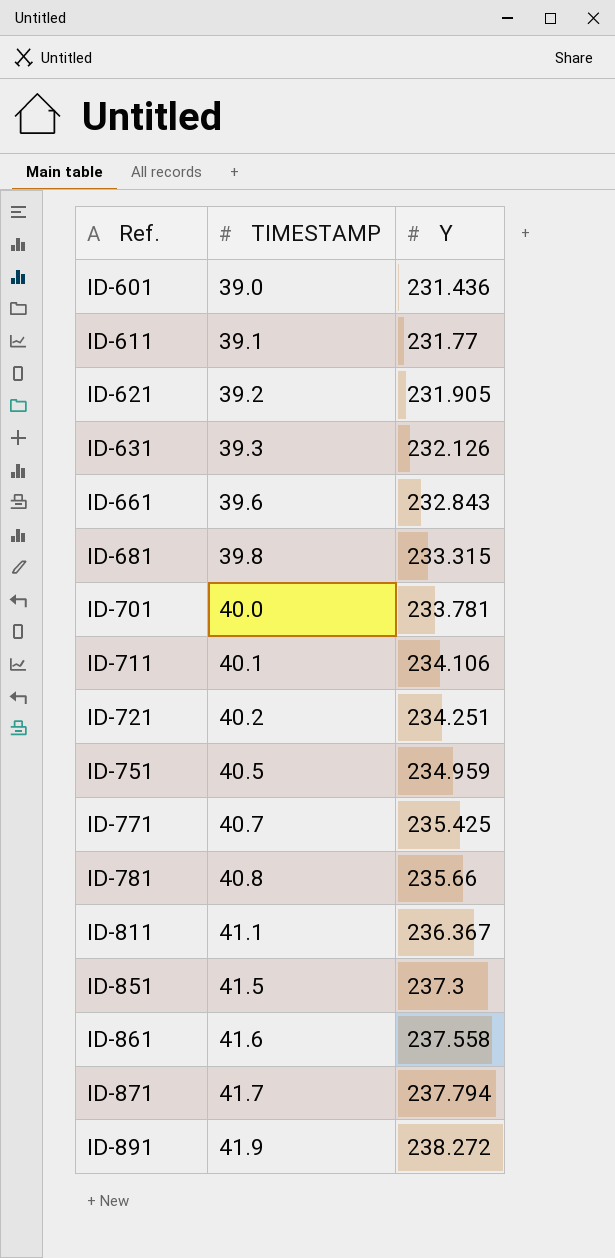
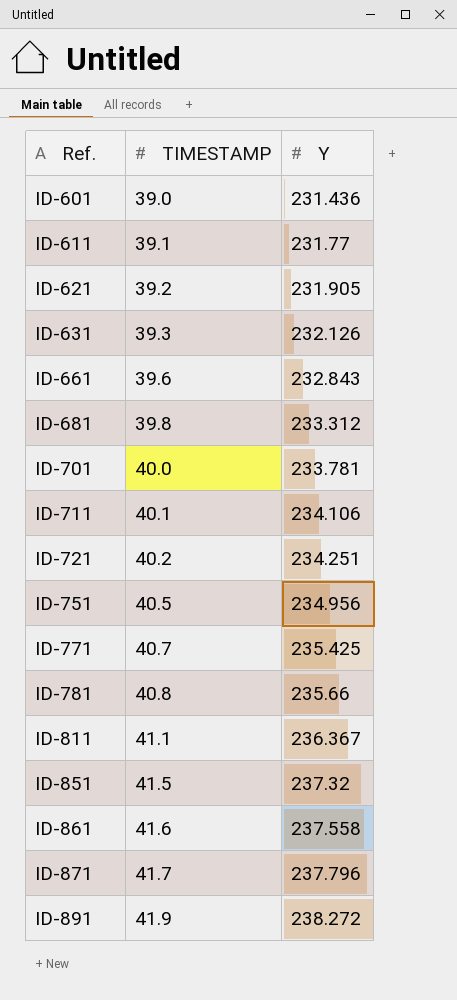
ID-681 | Y: 233.315 -> 233.312
ID-751 | Y: 234.959 -> 234.956
ID-851 | Y: 237.3 -> 237.32
ID-871 | Y: 237.794 -> 237.796

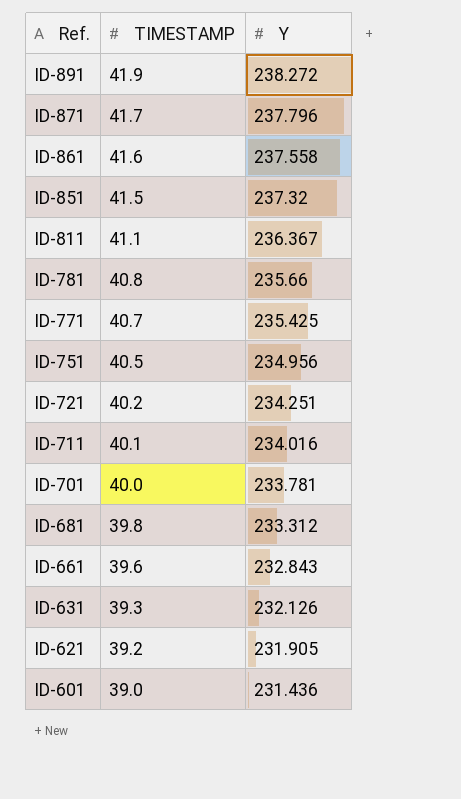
row order: Ref. ascending -> Ref. descending
row ID-611: 39.1 | 231.77 -> none
ID-711 | Y: 234.106 -> 234.016

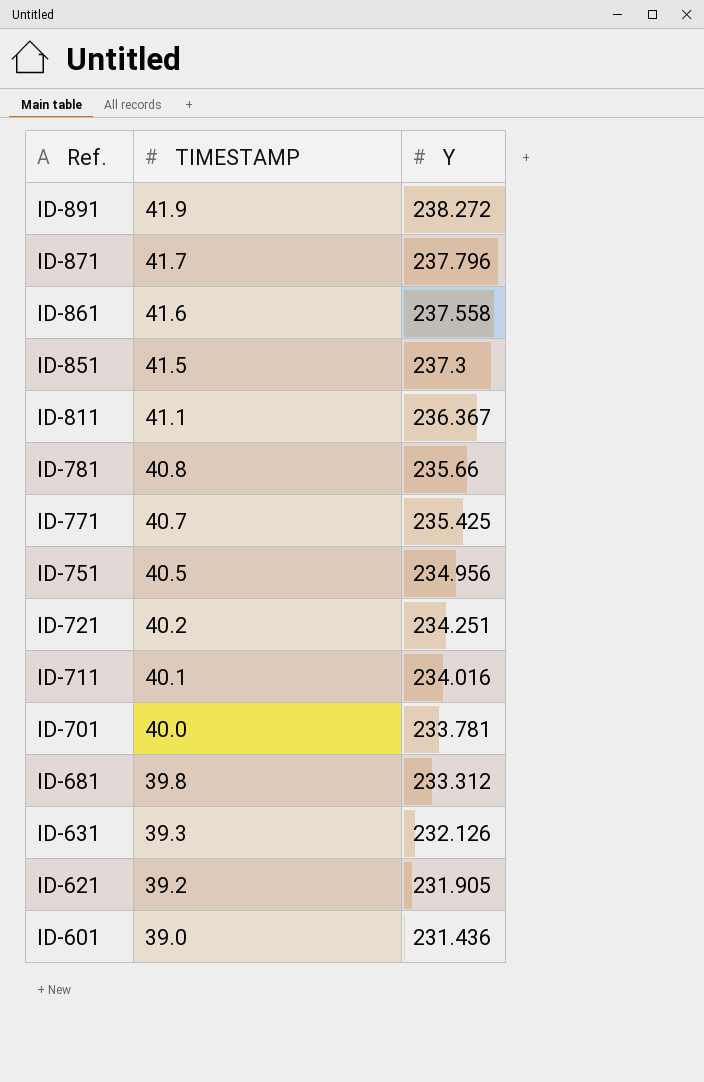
row ID-661: 39.6 | 232.843 -> none
ID-851 | Y: 237.32 -> 237.3

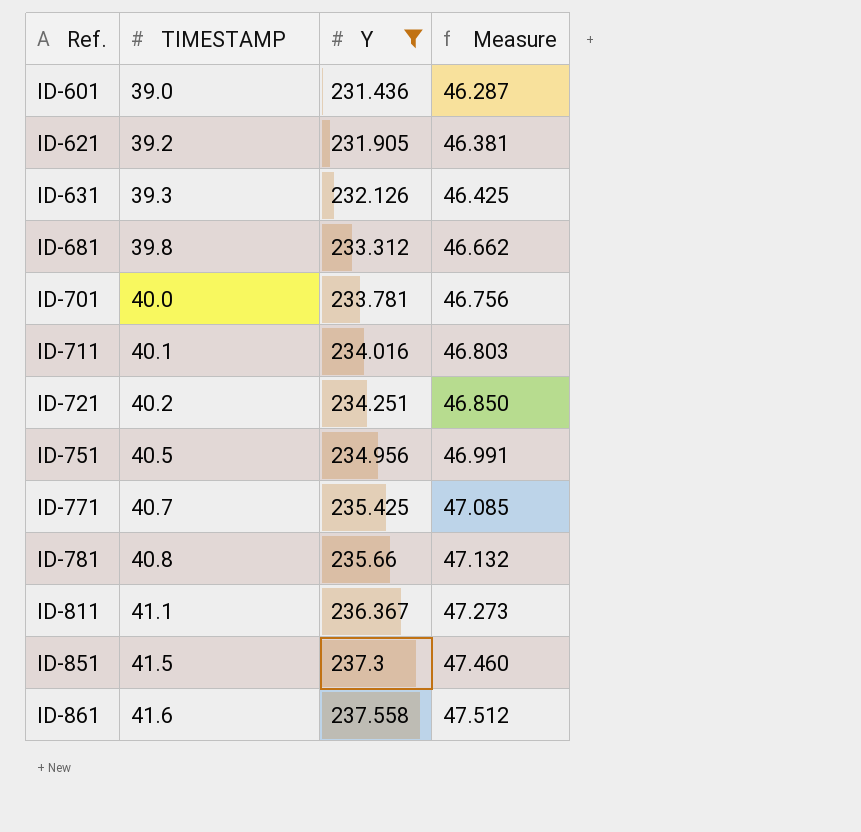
filter: none -> Y <= 237.558
row order: Ref. descending -> Ref. ascending
column Measure | formula: none -> [Y] * 0.2

